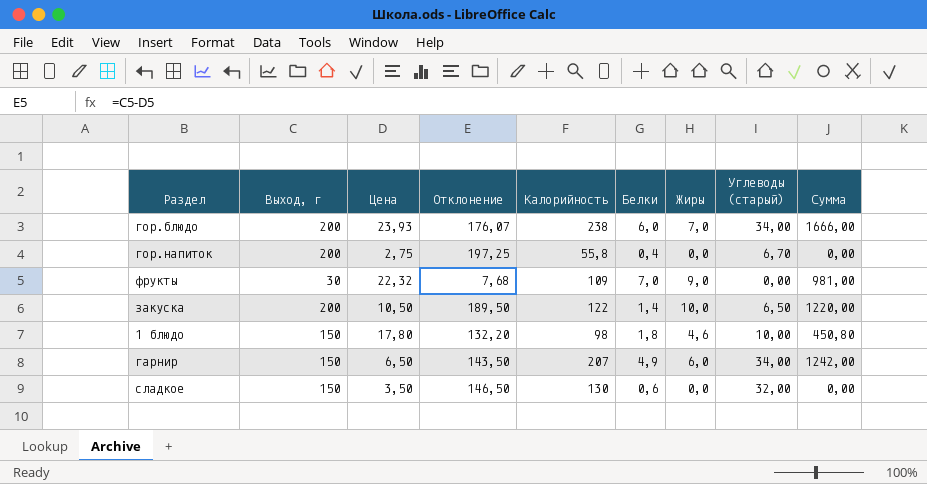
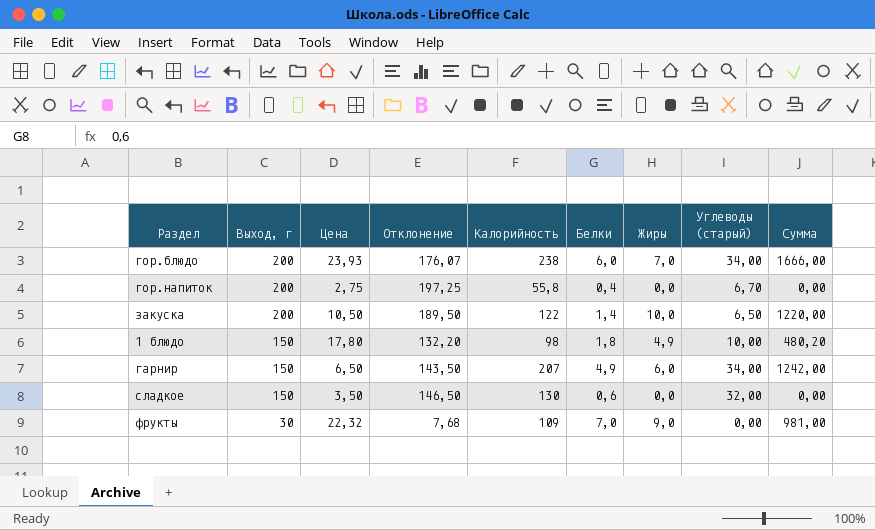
row order: none -> Выход, г descending
1 блюдо | Жиры: 4,6 -> 4,9
1 блюдо | Сумма: 450,80 -> 480,20

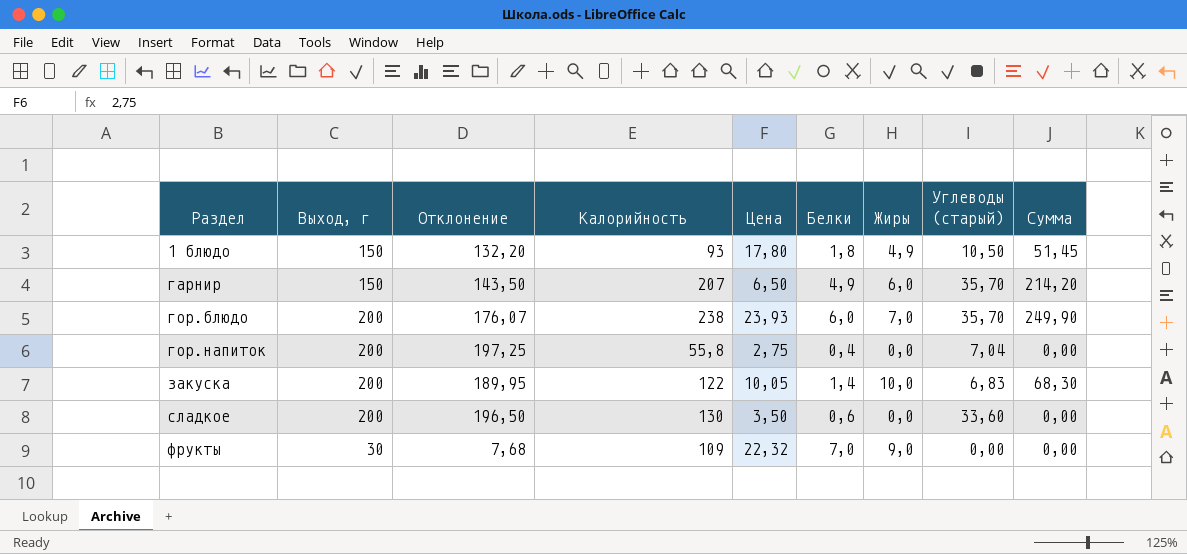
row order: Выход, г descending -> Раздел ascending
column Цена | position: 3 -> 5
column Сумма | formula: [Калорийность] * [Жиры] -> [Жиры] * [Углеводы (старый)]
1 блюдо | Калорийность: 98 -> 93
1 блюдо | Углеводы (старый): 10,00 -> 10,50
гарнир | Углеводы (старый): 34,00 -> 35,70
гор.блюдо | Углеводы (старый): 34,00 -> 35,70
гор.напиток | Углеводы (старый): 6,70 -> 7,04
закуска | Отклонение: 189,50 -> 189,95
закуска | Цена: 10,50 -> 10,05
закуска | Углеводы (старый): 6,50 -> 6,83
сладкое | Выход, г: 150 -> 200
сладкое | Отклонение: 146,50 -> 196,50
сладкое | Углеводы (старый): 32,00 -> 33,60

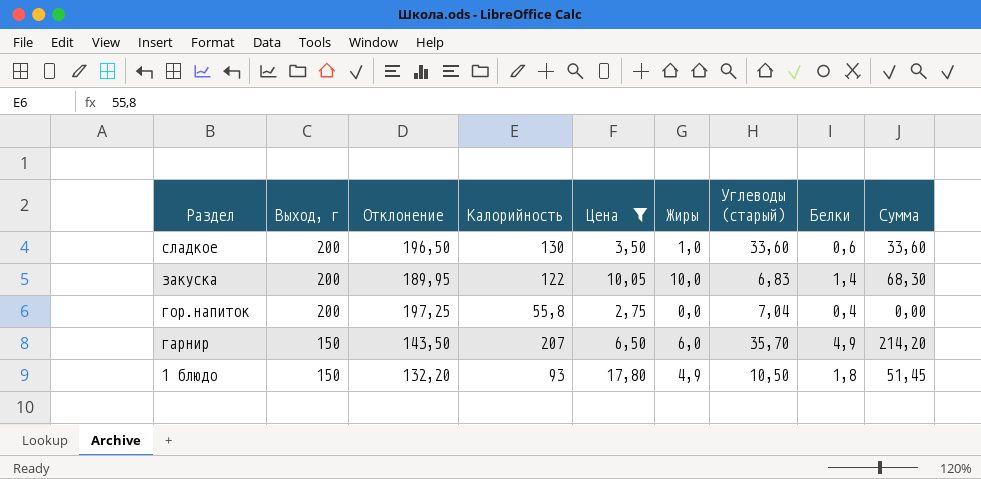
filter: none -> Цена <= 17,80
row order: Раздел ascending -> Раздел descending
column Белки | position: 6 -> 8
сладкое | Жиры: 0,0 -> 1,0
сладкое | Сумма: 0,00 -> 33,60

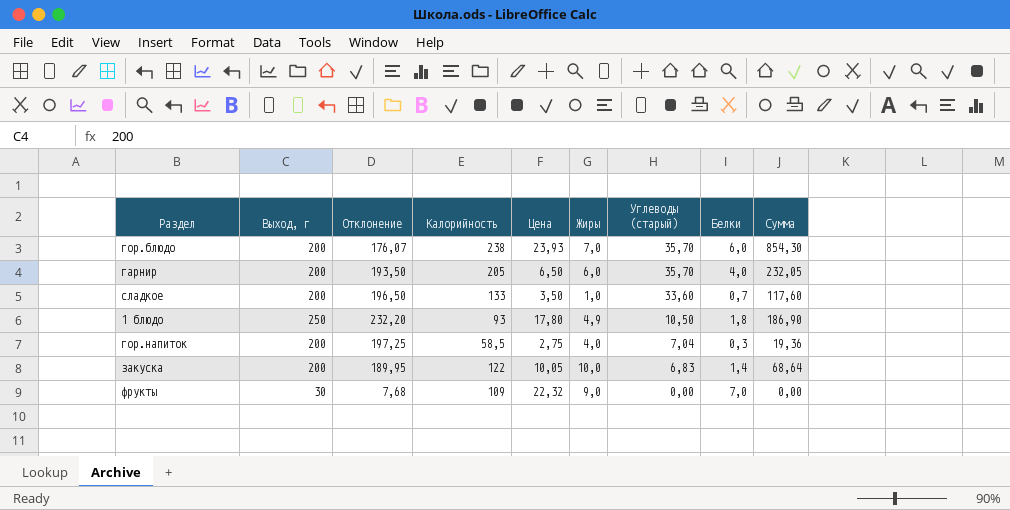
filter: Цена <= 17,80 -> none
row order: Раздел descending -> Углеводы (старый) descending
column Сумма | formula: [Жиры] * [Углеводы (старый)] -> [Цена] * [Углеводы (старый)]
гарнир | Выход, г: 150 -> 200
гарнир | Отклонение: 143,50 -> 193,50
гарнир | Калорийность: 207 -> 205
гарнир | Белки: 4,9 -> 4,0
сладкое | Калорийность: 130 -> 133
сладкое | Белки: 0,6 -> 0,7
1 блюдо | Выход, г: 150 -> 250
1 блюдо | Отклонение: 132,20 -> 232,20
гор.напиток | Калорийность: 55,8 -> 58,5
гор.напиток | Жиры: 0,0 -> 4,0
гор.напиток | Белки: 0,4 -> 0,3

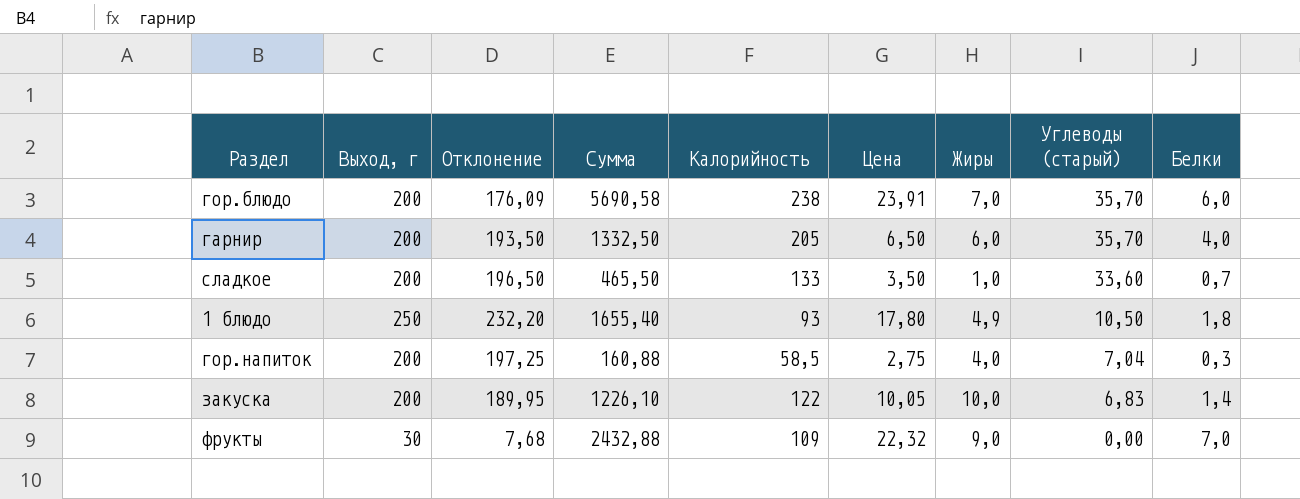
column Сумма | formula: [Цена] * [Углеводы (старый)] -> [Калорийность] * [Цена]
column Сумма | position: 9 -> 4
гор.блюдо | Отклонение: 176,07 -> 176,09
гор.блюдо | Цена: 23,93 -> 23,91

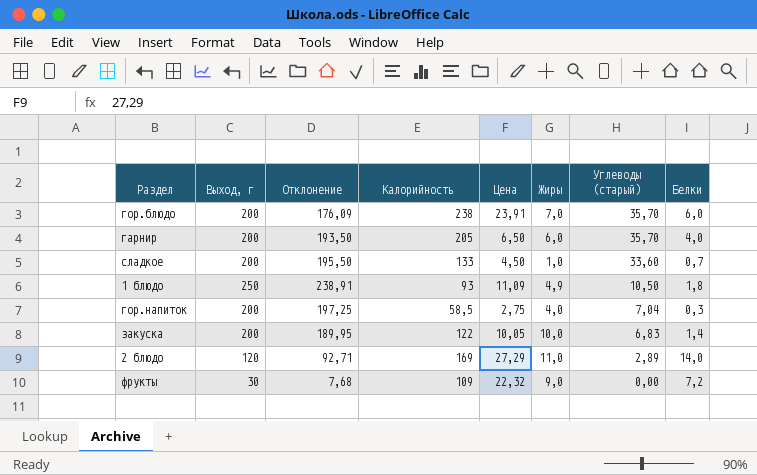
column Сумма | formula: [Калорийность] * [Цена] -> none
сладкое | Отклонение: 196,50 -> 195,50
сладкое | Цена: 3,50 -> 4,50
1 блюдо | Отклонение: 232,20 -> 238,91
1 блюдо | Цена: 17,80 -> 11,09
row 2 блюдо: none -> 120 | 92,71 | 169 | 27,29 | 11,0 | 2,89 | 14,0
фрукты | Белки: 7,0 -> 7,2

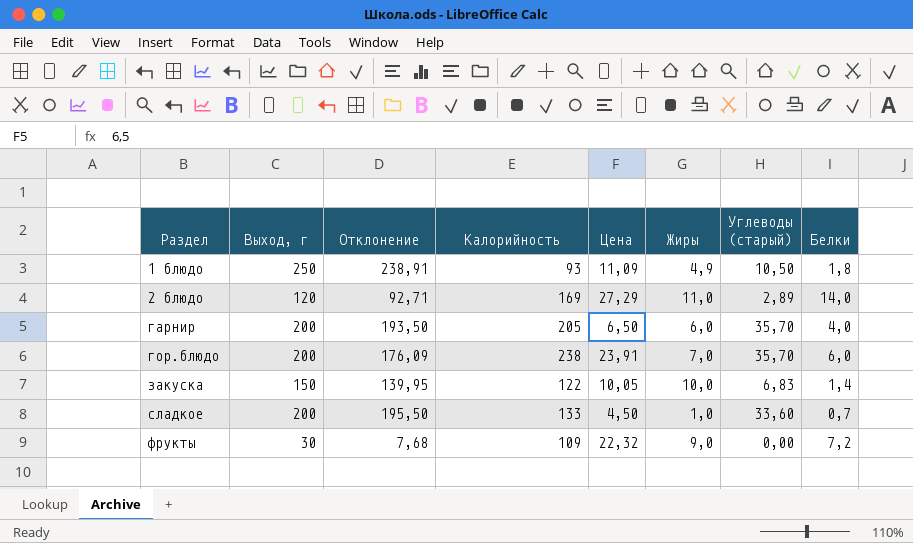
row order: Углеводы (старый) descending -> Раздел ascending
row гор.напиток: 200 | 197,25 | 58,5 | 2,75 | 4,0 | 7,04 | 0,3 -> none
закуска | Выход, г: 200 -> 150
закуска | Отклонение: 189,95 -> 139,95

